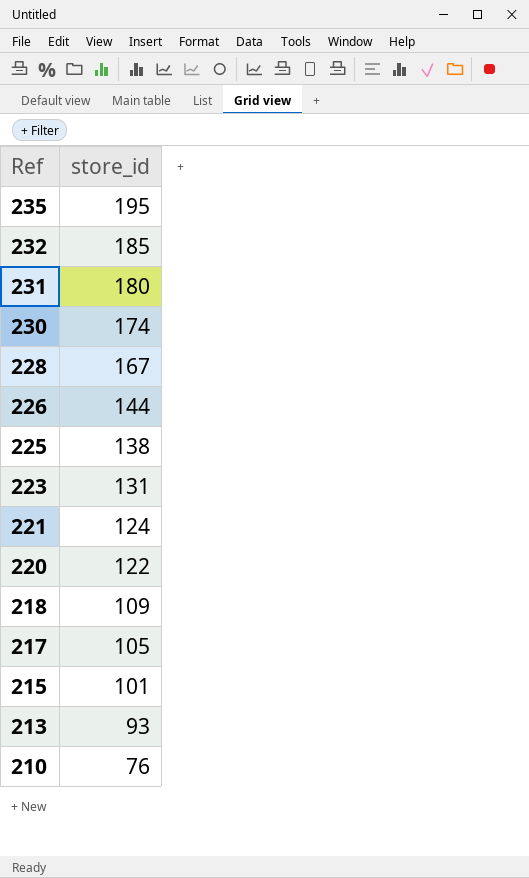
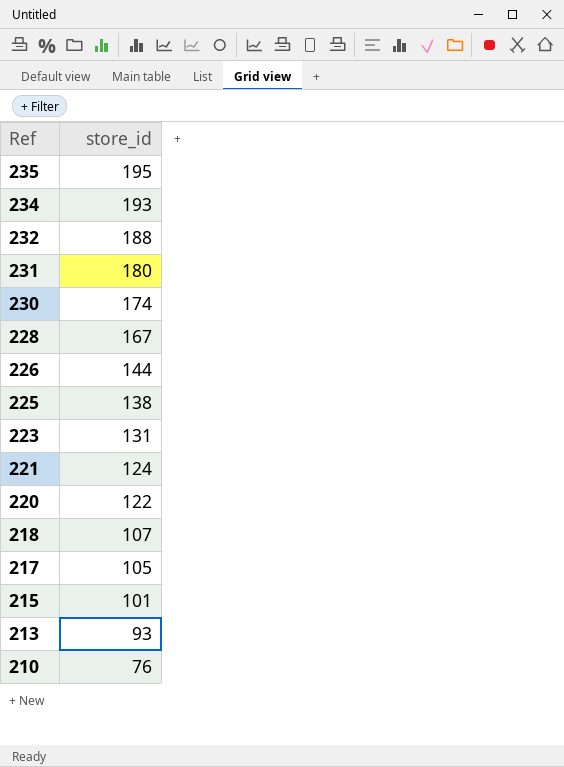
row 234: none -> 193
232 | store_id: 185 -> 188
218 | store_id: 109 -> 107

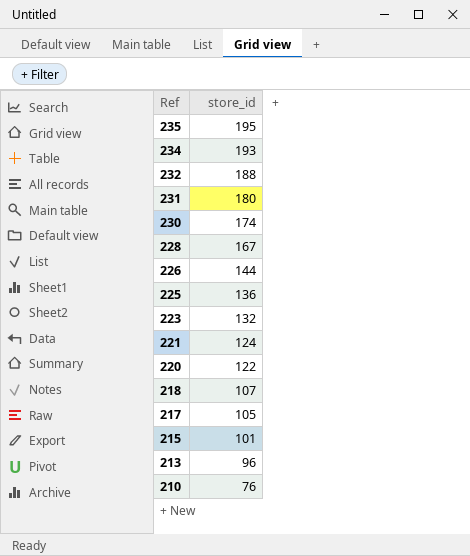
225 | store_id: 138 -> 136
223 | store_id: 131 -> 132
213 | store_id: 93 -> 96

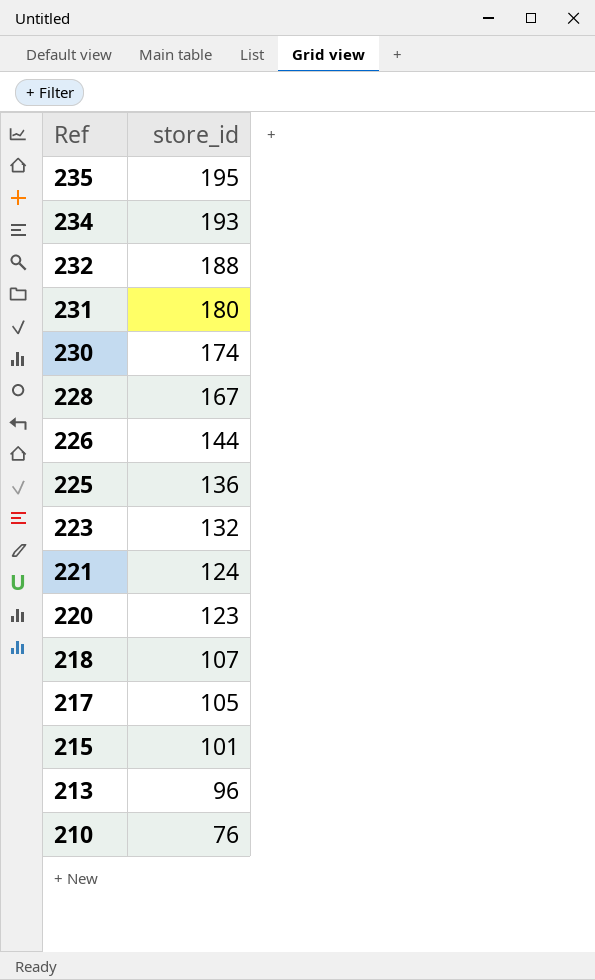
220 | store_id: 122 -> 123

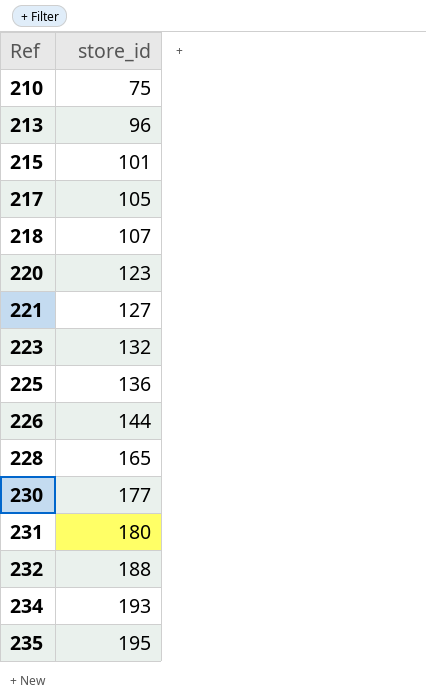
row order: Ref descending -> Ref ascending
210 | store_id: 76 -> 75
221 | store_id: 124 -> 127
228 | store_id: 167 -> 165
230 | store_id: 174 -> 177

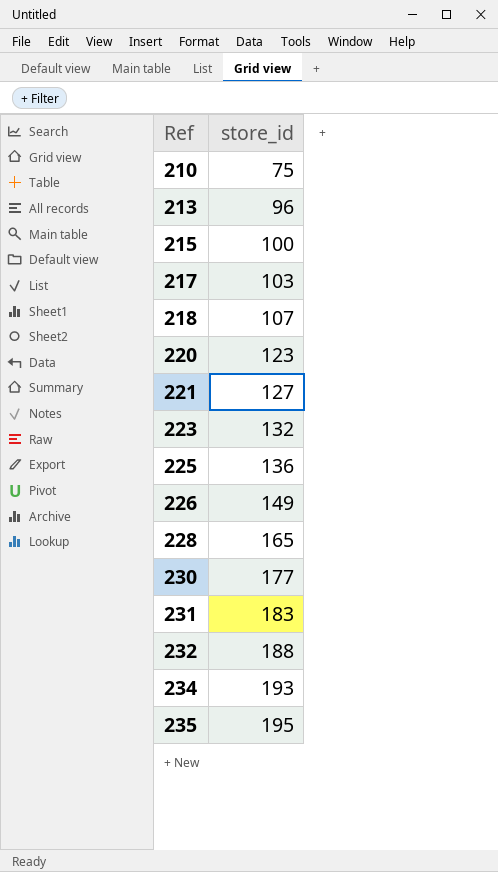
215 | store_id: 101 -> 100
217 | store_id: 105 -> 103
226 | store_id: 144 -> 149
231 | store_id: 180 -> 183

